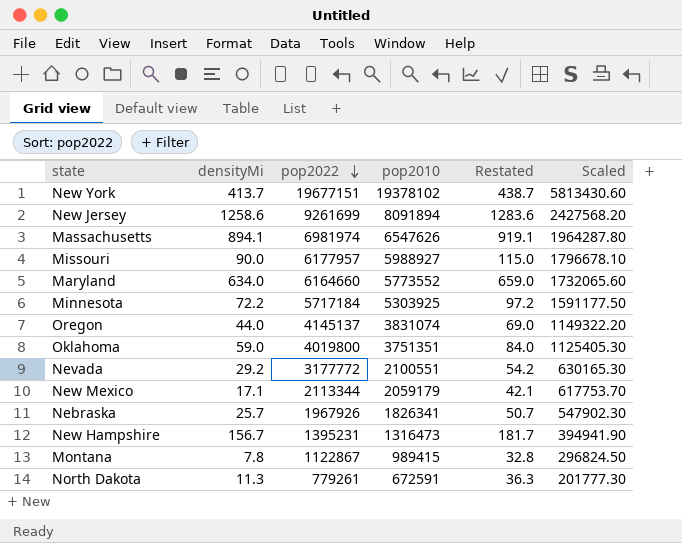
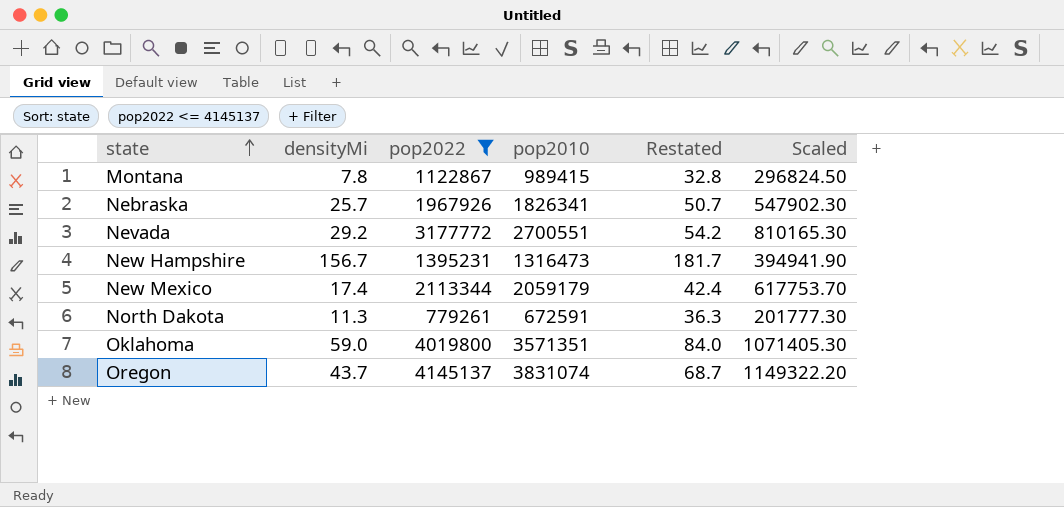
filter: none -> pop2022 <= 4145137
row order: pop2022 descending -> state ascending
Nevada | pop2010: 2100551 -> 2700551
Nevada | Scaled: 630165.30 -> 810165.30
New Mexico | densityMi: 17.1 -> 17.4
New Mexico | Restated: 42.1 -> 42.4
Oklahoma | pop2010: 3751351 -> 3571351
Oklahoma | Scaled: 1125405.30 -> 1071405.30
Oregon | densityMi: 44.0 -> 43.7
Oregon | Restated: 69.0 -> 68.7

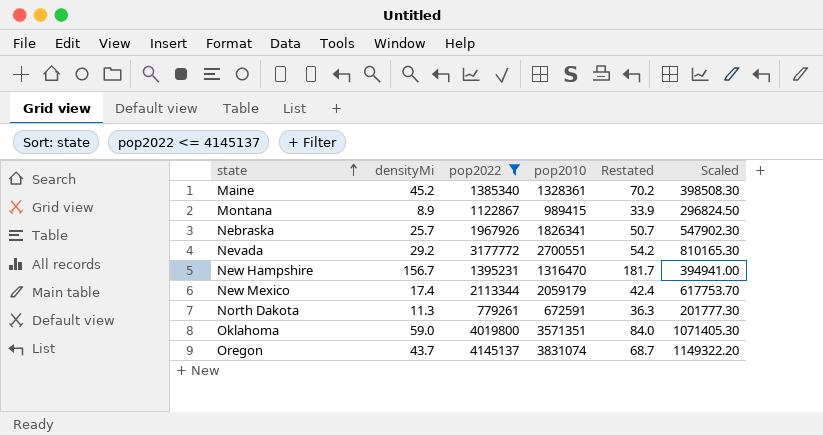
row Maine: none -> 45.2 | 1385340 | 1328361 | 70.2 | 398508.30
Montana | densityMi: 7.8 -> 8.9
Montana | Restated: 32.8 -> 33.9
New Hampshire | pop2010: 1316473 -> 1316470
New Hampshire | Scaled: 394941.90 -> 394941.00

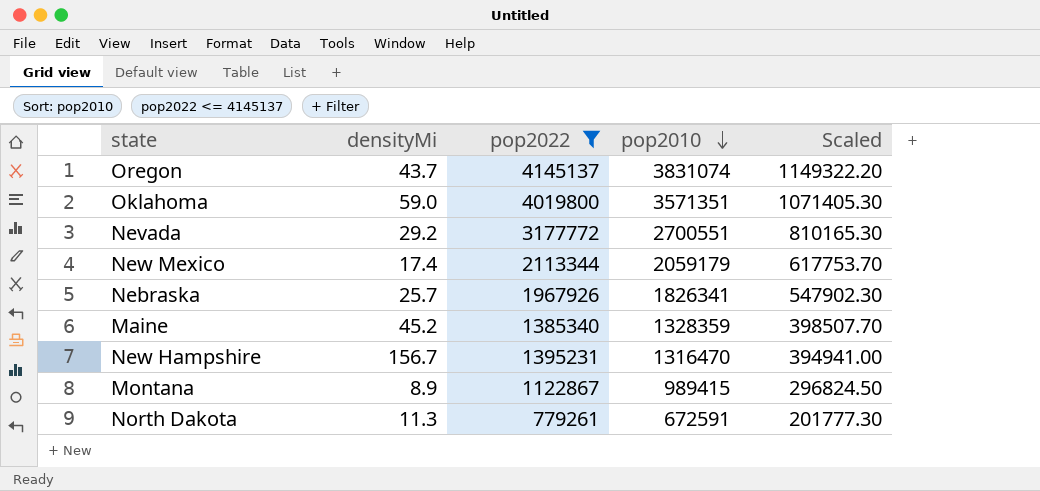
row order: state ascending -> pop2010 descending
column Restated | formula: [densityMi] + 25 -> none
Maine | pop2010: 1328361 -> 1328359
Maine | Scaled: 398508.30 -> 398507.70

